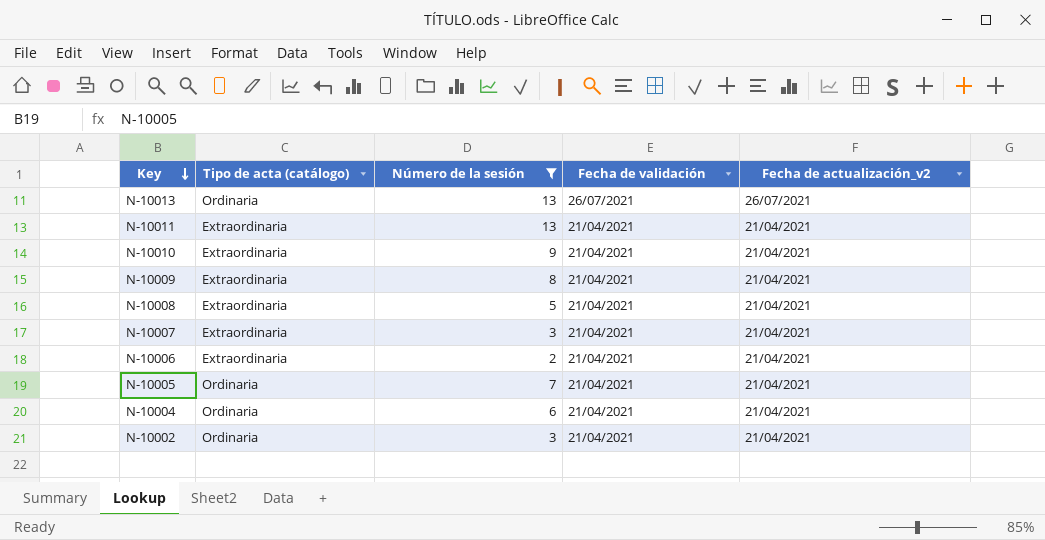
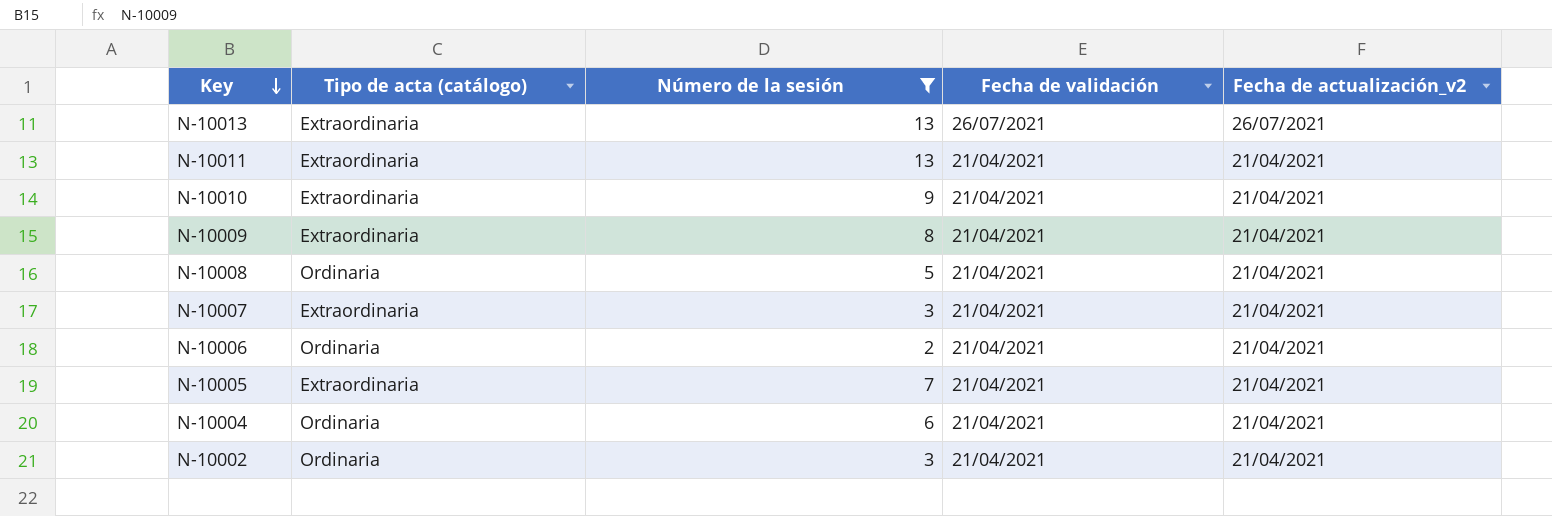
N-10013 | Tipo de acta (catálogo): Ordinaria -> Extraordinaria
N-10008 | Tipo de acta (catálogo): Extraordinaria -> Ordinaria
N-10006 | Tipo de acta (catálogo): Extraordinaria -> Ordinaria
N-10005 | Tipo de acta (catálogo): Ordinaria -> Extraordinaria

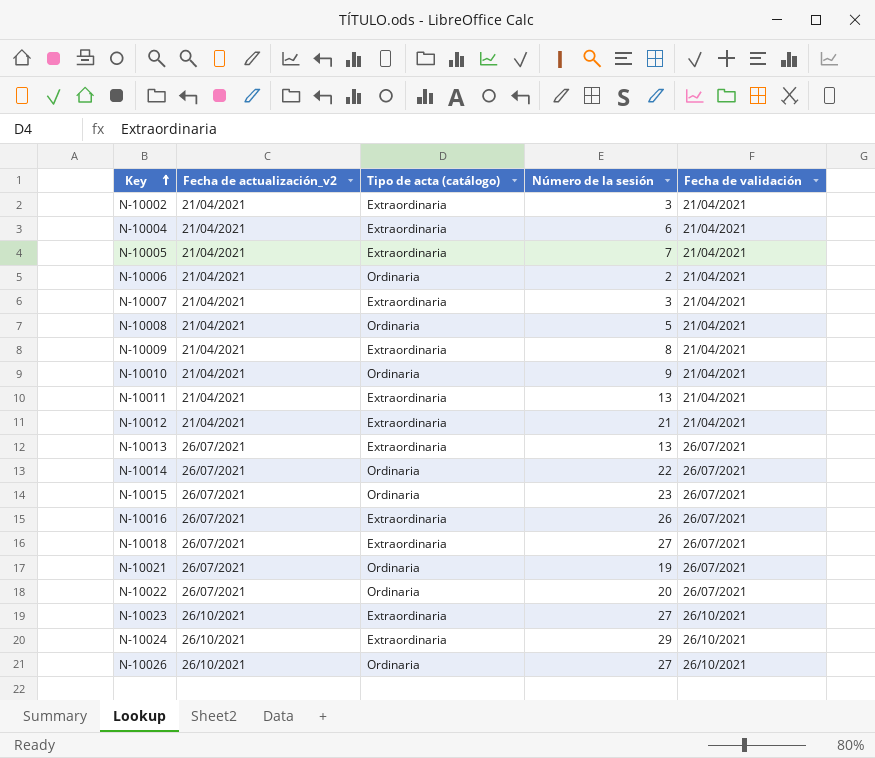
filter: Número de la sesión <= 13 -> none
row order: Key descending -> Key ascending
column Fecha de actualización_v2 | position: 5 -> 2
N-10002 | Tipo de acta (catálogo): Ordinaria -> Extraordinaria
N-10004 | Tipo de acta (catálogo): Ordinaria -> Extraordinaria
N-10010 | Tipo de acta (catálogo): Extraordinaria -> Ordinaria

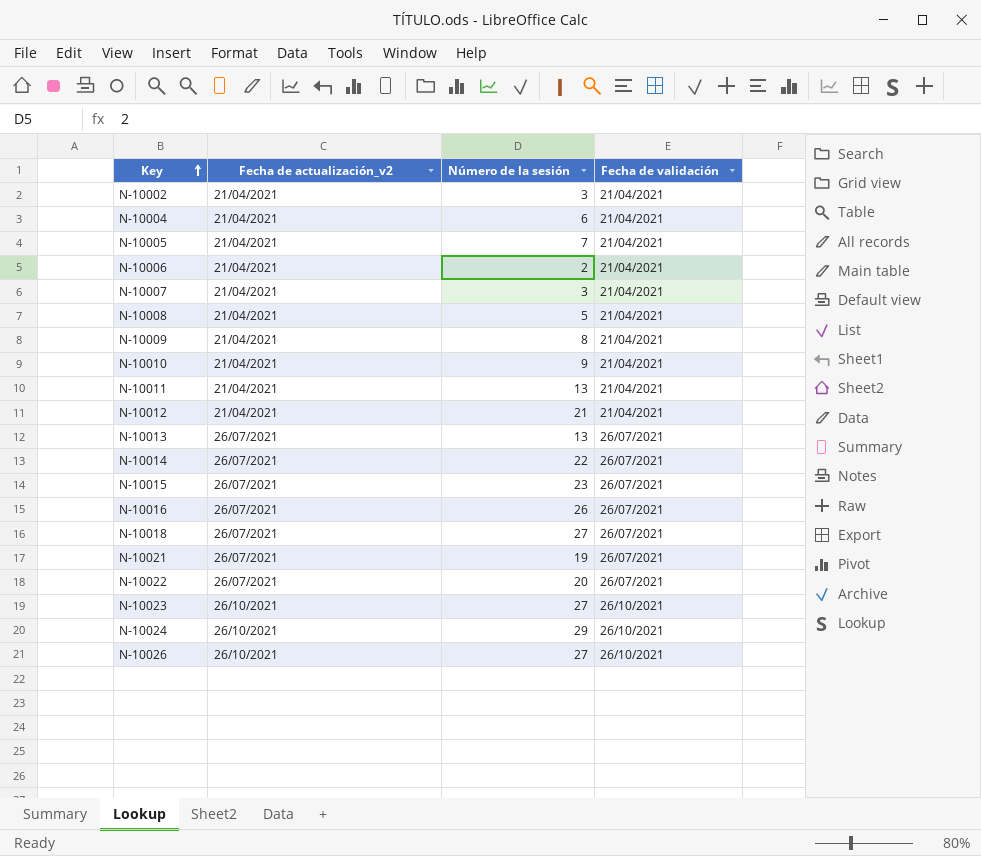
column Tipo de acta (catálogo) | position: 3 -> none

